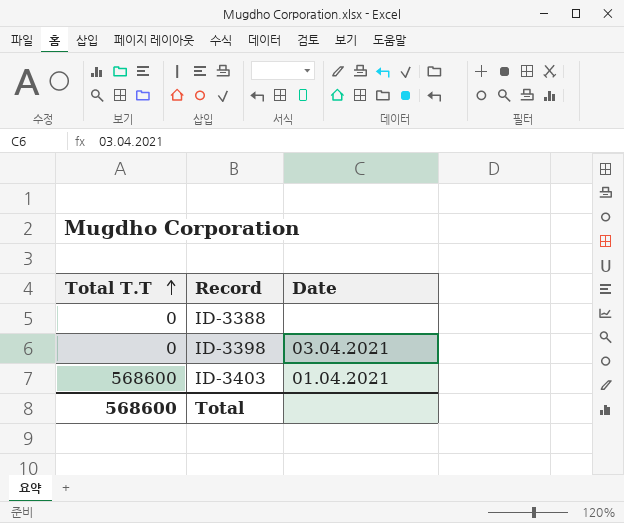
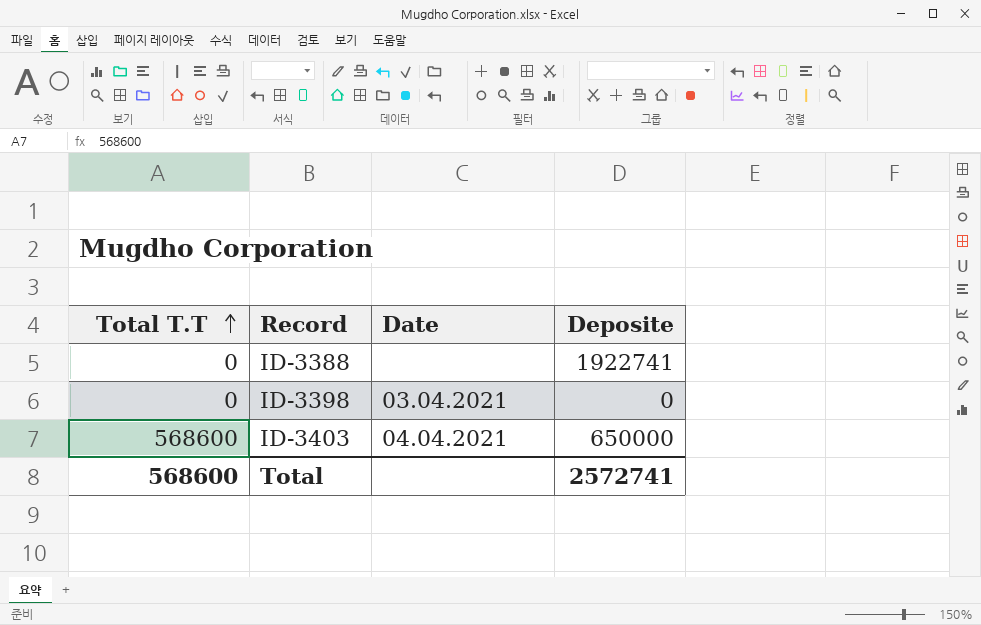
column Deposite | position: none -> 4
ID-3403 | Date: 01.04.2021 -> 04.04.2021

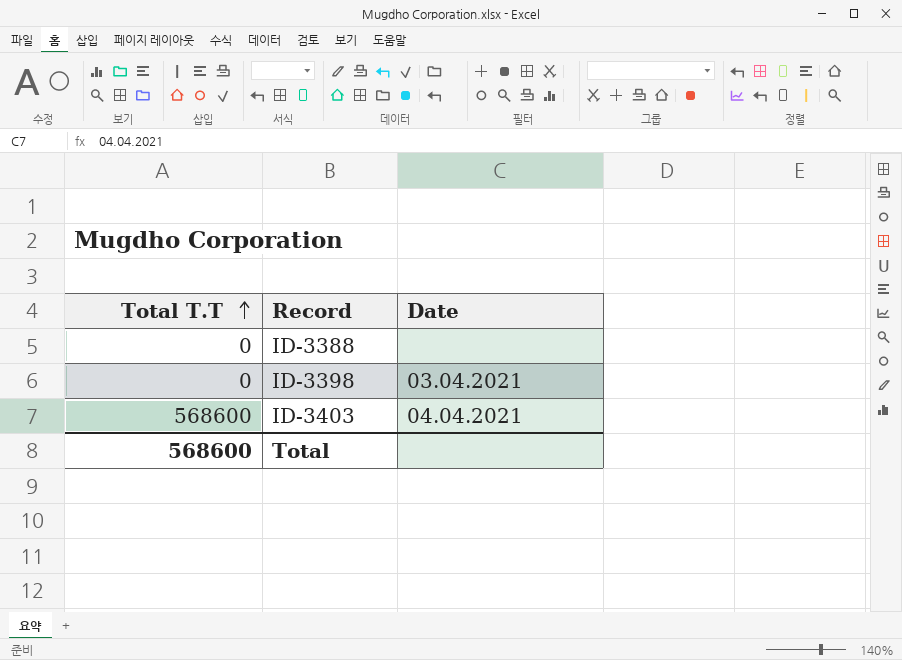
column Deposite | position: 4 -> none

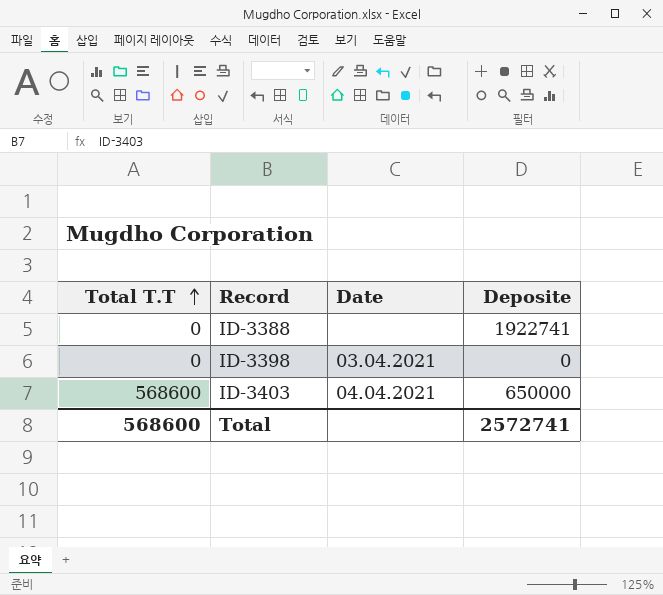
column Deposite | position: none -> 4

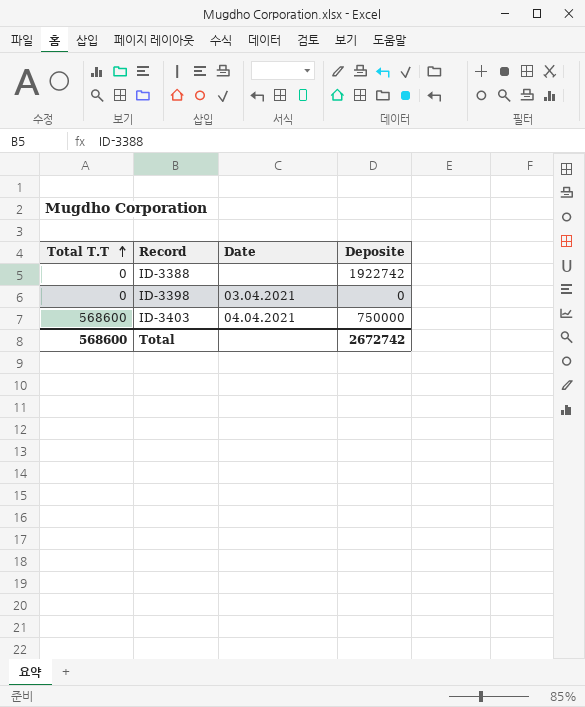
ID-3388 | Deposite: 1922741 -> 1922742
ID-3403 | Deposite: 650000 -> 750000
Total | Deposite: 2572741 -> 2672742

